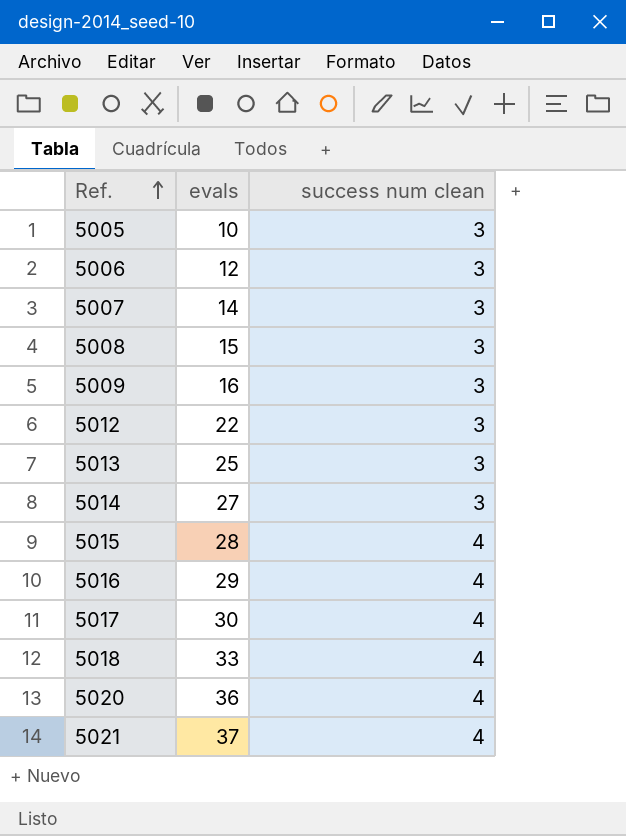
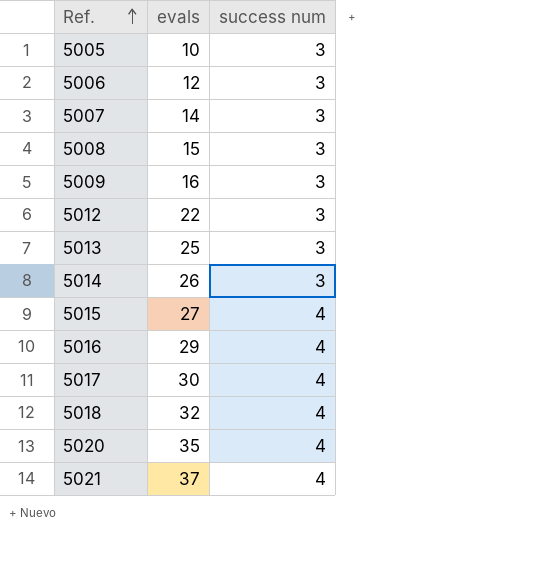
column name: success num clean -> success num
5014 | evals: 27 -> 26
5015 | evals: 28 -> 27
5018 | evals: 33 -> 32
5020 | evals: 36 -> 35

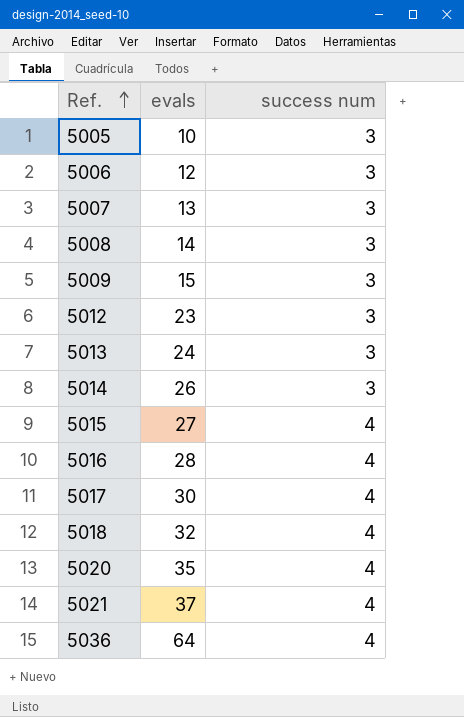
5007 | evals: 14 -> 13
5008 | evals: 15 -> 14
5009 | evals: 16 -> 15
5012 | evals: 22 -> 23
5013 | evals: 25 -> 24
5016 | evals: 29 -> 28
row 5036: none -> 64 | 4

